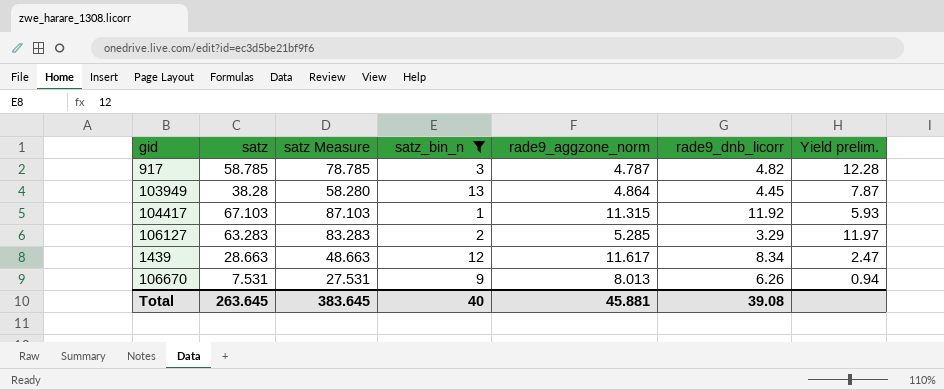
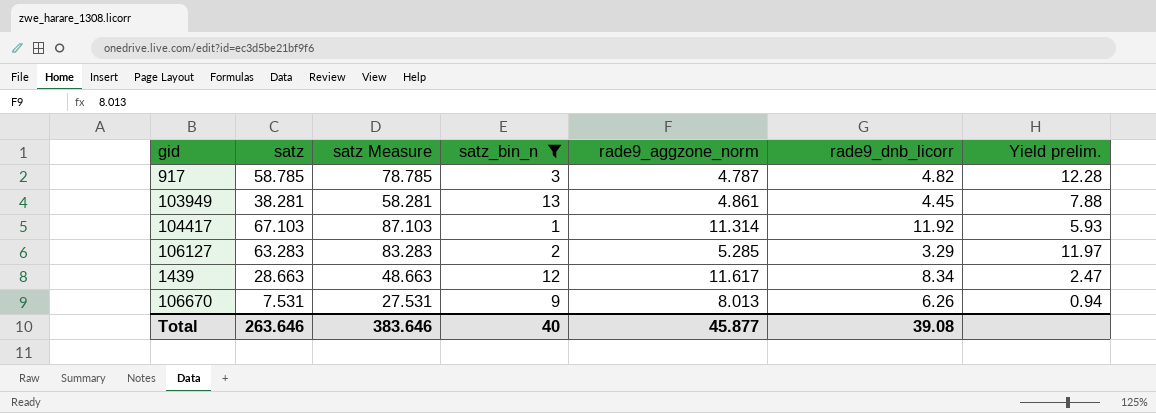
103949 | satz: 38.28 -> 38.281
103949 | satz Measure: 58.280 -> 58.281
103949 | rade9_aggzone_norm: 4.864 -> 4.861
103949 | Yield prelim.: 7.87 -> 7.88
104417 | rade9_aggzone_norm: 11.315 -> 11.314
Total | satz: 263.645 -> 263.646
Total | satz Measure: 383.645 -> 383.646
Total | rade9_aggzone_norm: 45.881 -> 45.877

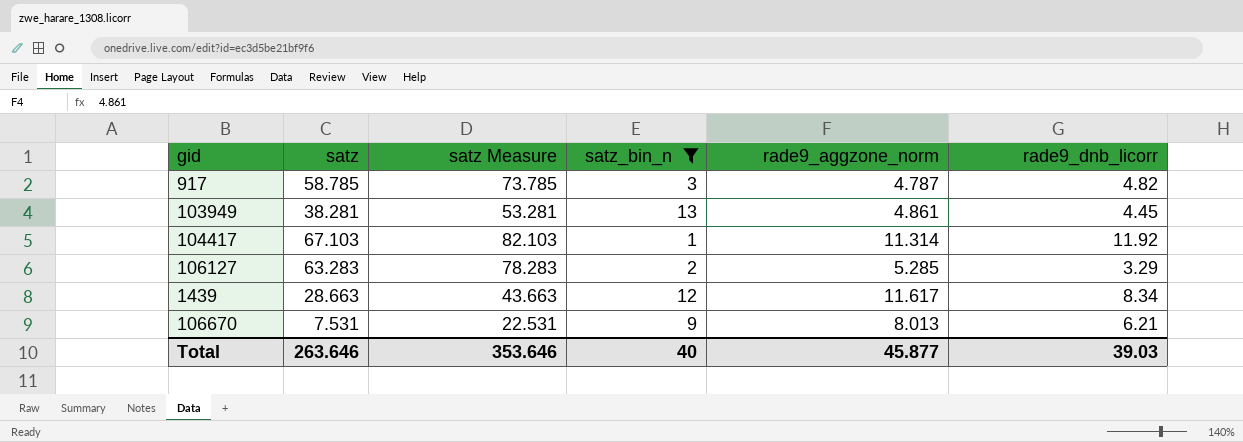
column Yield prelim. | formula: [satz] / [rade9_aggzone_norm] -> none
column satz Measure | formula: [satz] + 20 -> [satz] + 15
106670 | rade9_dnb_licorr: 6.26 -> 6.21
Total | satz Measure: 383.646 -> 353.646
Total | rade9_dnb_licorr: 39.08 -> 39.03

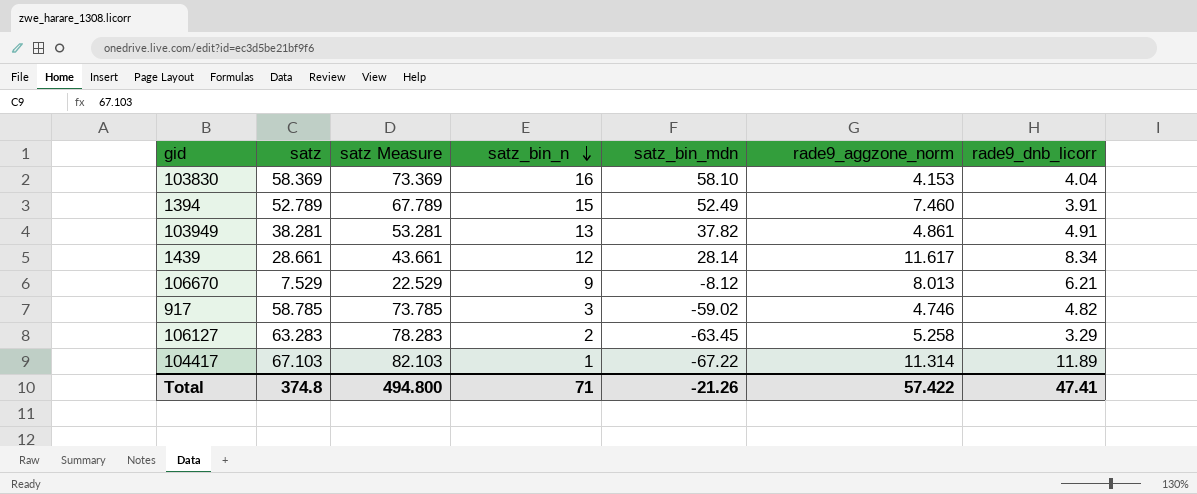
filter: satz_bin_n <= 13 -> none
row order: none -> satz_bin_n descending
column satz_bin_mdn | position: none -> 5
103949 | rade9_dnb_licorr: 4.45 -> 4.91
1439 | satz: 28.663 -> 28.661
1439 | satz Measure: 43.663 -> 43.661
106670 | satz: 7.531 -> 7.529
106670 | satz Measure: 22.531 -> 22.529
917 | rade9_aggzone_norm: 4.787 -> 4.746
106127 | rade9_aggzone_norm: 5.285 -> 5.258
104417 | rade9_dnb_licorr: 11.92 -> 11.89
Total | satz: 263.646 -> 374.8
Total | satz Measure: 353.646 -> 494.800
Total | satz_bin_n: 40 -> 71
Total | rade9_aggzone_norm: 45.877 -> 57.422
Total | rade9_dnb_licorr: 39.03 -> 47.41

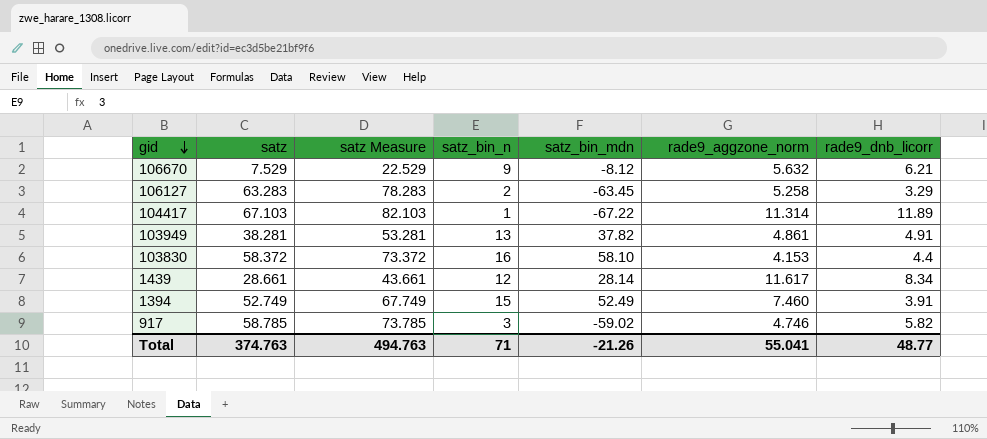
row order: satz_bin_n descending -> gid descending
106670 | rade9_aggzone_norm: 8.013 -> 5.632
103830 | satz: 58.369 -> 58.372
103830 | satz Measure: 73.369 -> 73.372
103830 | rade9_dnb_licorr: 4.04 -> 4.4
1394 | satz: 52.789 -> 52.749
1394 | satz Measure: 67.789 -> 67.749
917 | rade9_dnb_licorr: 4.82 -> 5.82
Total | satz: 374.8 -> 374.763
Total | satz Measure: 494.800 -> 494.763
Total | rade9_aggzone_norm: 57.422 -> 55.041
Total | rade9_dnb_licorr: 47.41 -> 48.77

